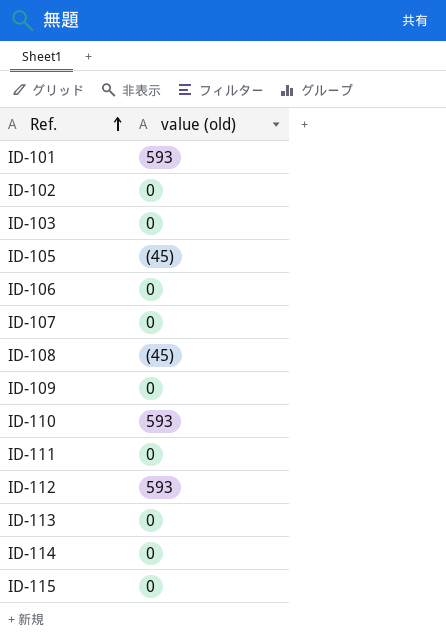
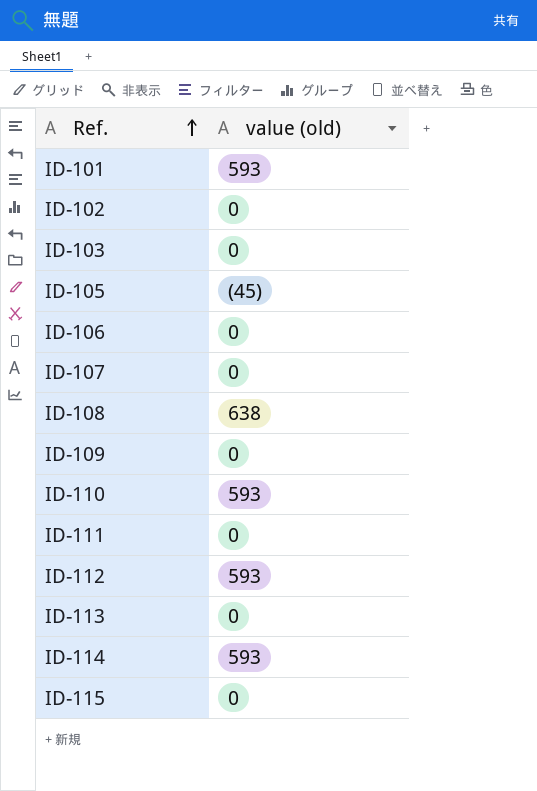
ID-108 | value (old): (45) -> 638
ID-114 | value (old): 0 -> 593

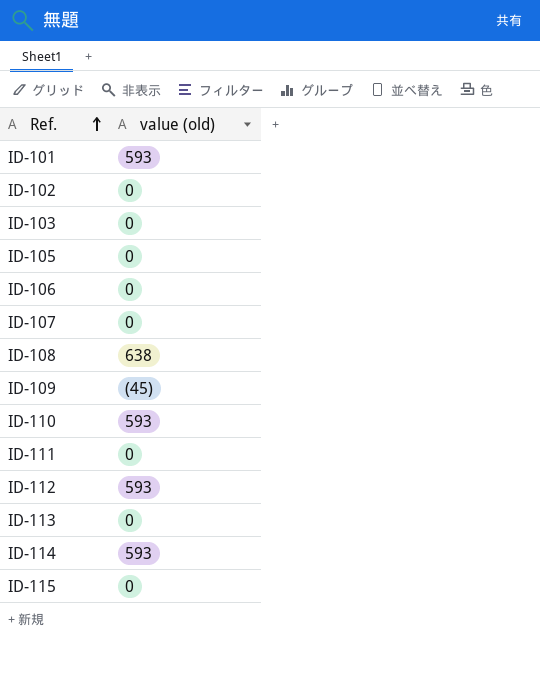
ID-105 | value (old): (45) -> 0
ID-109 | value (old): 0 -> (45)

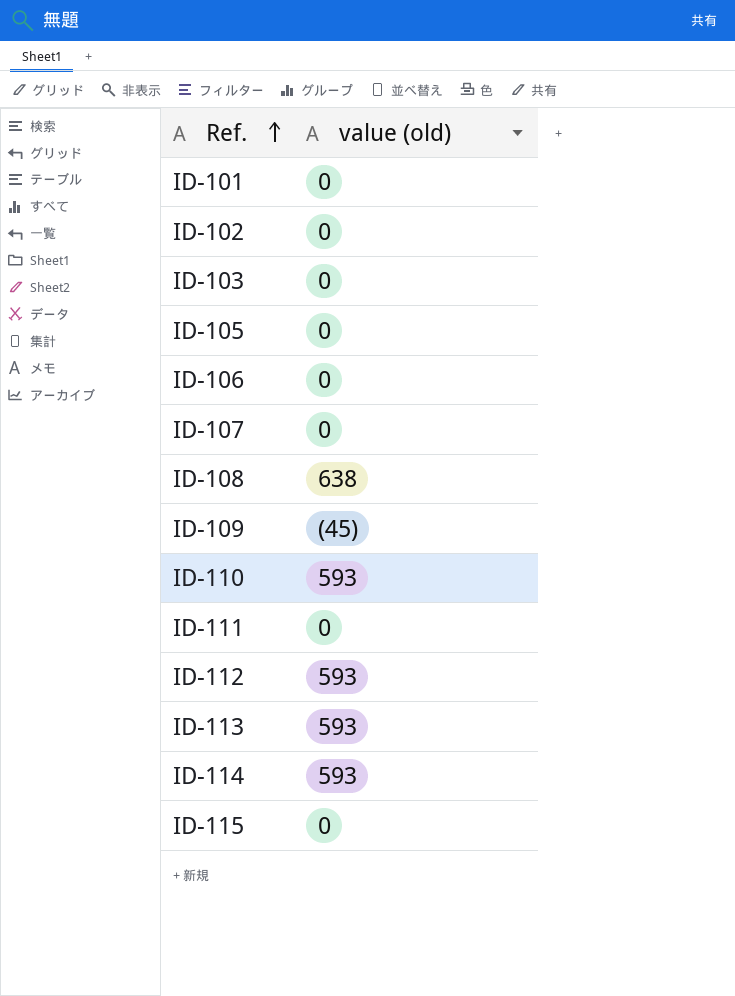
ID-101 | value (old): 593 -> 0
ID-113 | value (old): 0 -> 593

